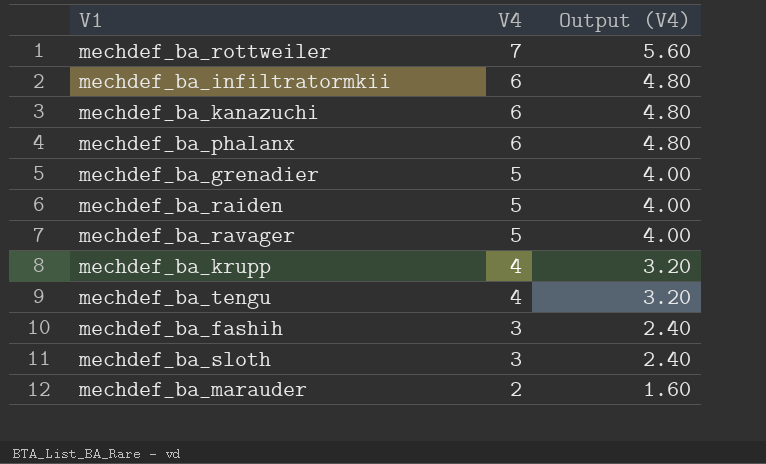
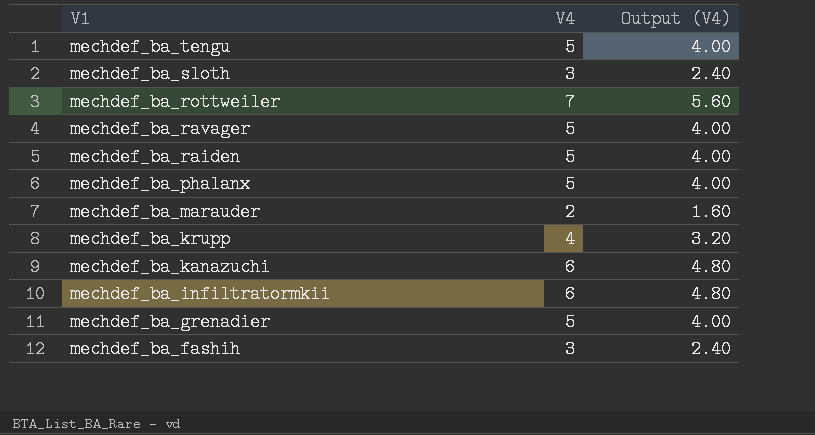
row order: V4 descending -> V1 descending
mechdef_ba_tengu | V4: 4 -> 5
mechdef_ba_tengu | Output (V4): 3.20 -> 4.00
mechdef_ba_phalanx | V4: 6 -> 5
mechdef_ba_phalanx | Output (V4): 4.80 -> 4.00

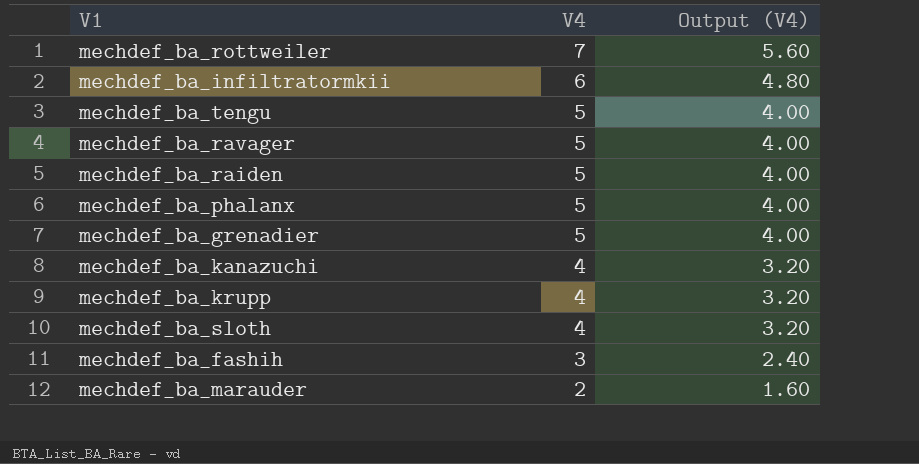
row order: V1 descending -> V4 descending
mechdef_ba_kanazuchi | V4: 6 -> 4
mechdef_ba_kanazuchi | Output (V4): 4.80 -> 3.20
mechdef_ba_sloth | V4: 3 -> 4
mechdef_ba_sloth | Output (V4): 2.40 -> 3.20

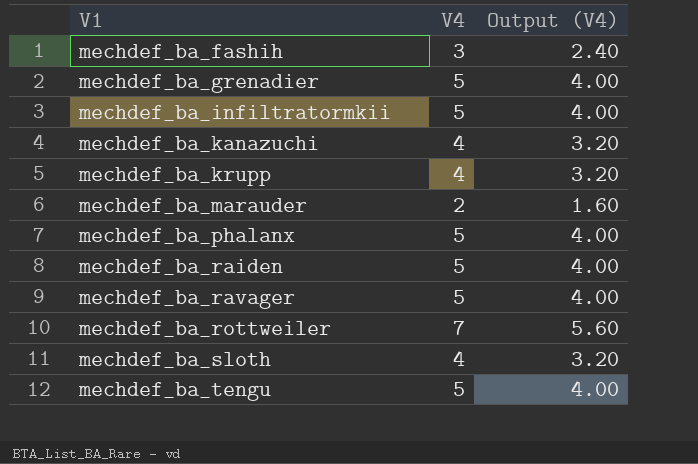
row order: V4 descending -> V1 ascending
mechdef_ba_infiltratormkii | V4: 6 -> 5
mechdef_ba_infiltratormkii | Output (V4): 4.80 -> 4.00

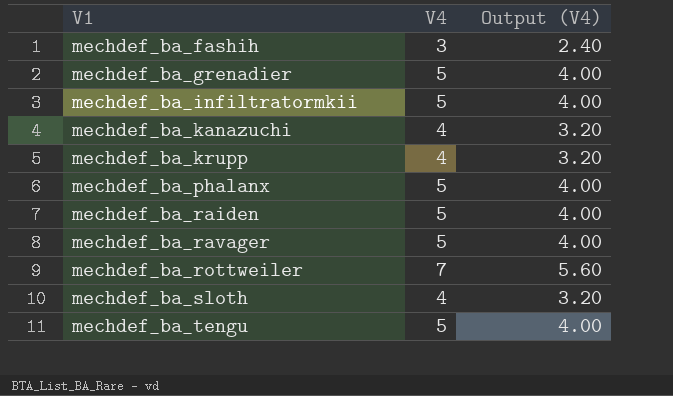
row mechdef_ba_marauder: 2 | 1.60 -> none

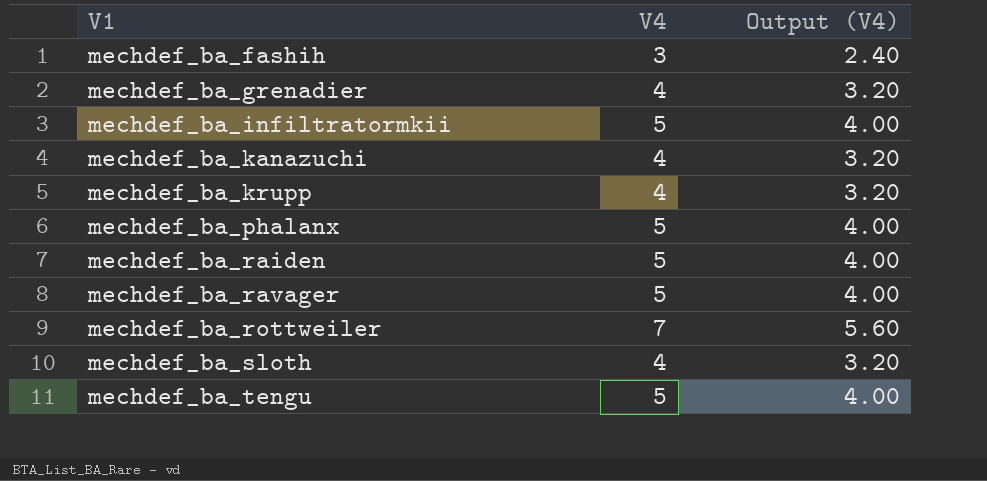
mechdef_ba_grenadier | V4: 5 -> 4
mechdef_ba_grenadier | Output (V4): 4.00 -> 3.20

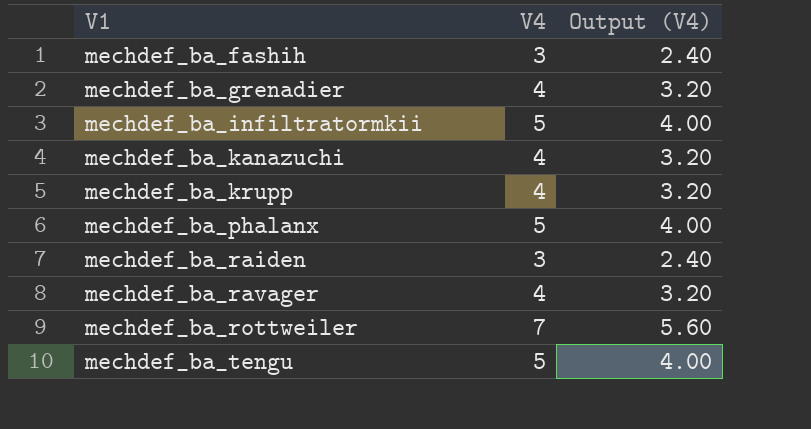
row mechdef_ba_sloth: 4 | 3.20 -> none
mechdef_ba_raiden | V4: 5 -> 3
mechdef_ba_raiden | Output (V4): 4.00 -> 2.40
mechdef_ba_ravager | V4: 5 -> 4
mechdef_ba_ravager | Output (V4): 4.00 -> 3.20

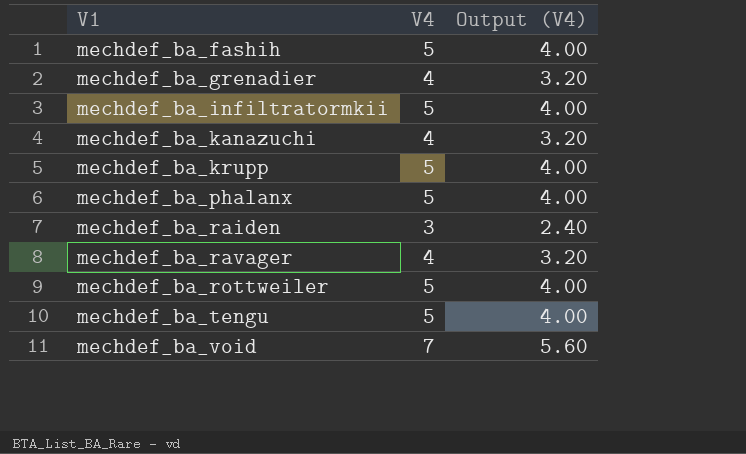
mechdef_ba_fashih | V4: 3 -> 5
mechdef_ba_fashih | Output (V4): 2.40 -> 4.00
mechdef_ba_krupp | V4: 4 -> 5
mechdef_ba_krupp | Output (V4): 3.20 -> 4.00
mechdef_ba_rottweiler | V4: 7 -> 5
mechdef_ba_rottweiler | Output (V4): 5.60 -> 4.00
row mechdef_ba_void: none -> 7 | 5.60

